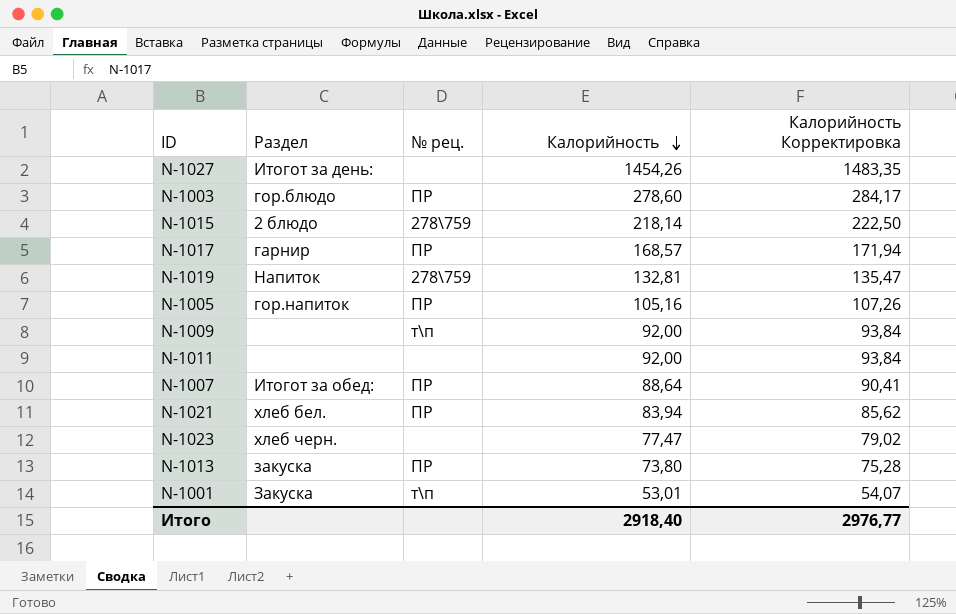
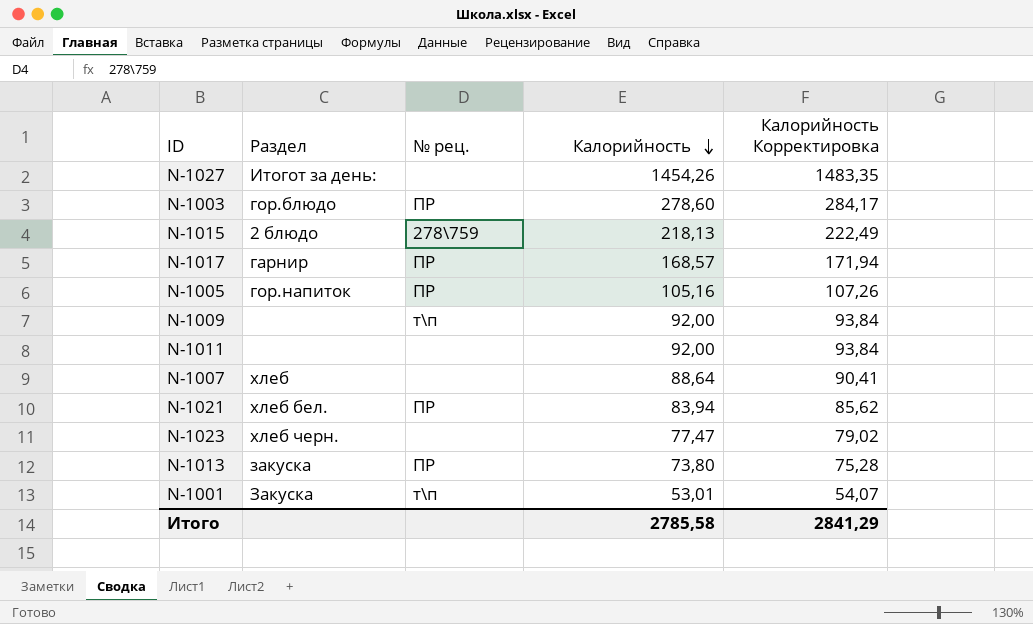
row N-1019: Напиток | 278\759 | 132,81 | 135,47 -> none
N-1015 | Калорийность: 218,14 -> 218,13
N-1015 | Калорийность Корректировка: 222,50 -> 222,49
N-1007 | Раздел: Итогот за обед: -> хлеб
N-1007 | № рец.: ПР -> none
Итого | Калорийность: 2918,40 -> 2785,58
Итого | Калорийность Корректировка: 2976,77 -> 2841,29

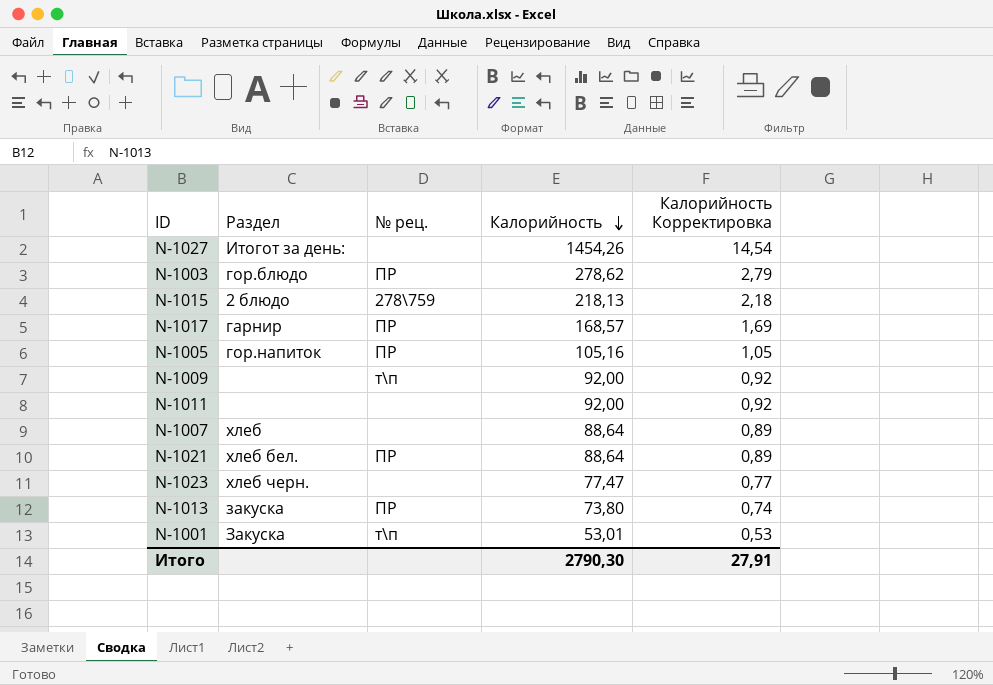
column Калорийность Корректировка | formula: [Калорийность] * 1,02 -> [Калорийность] * 0,01
N-1003 | Калорийность: 278,60 -> 278,62
N-1021 | Калорийность: 83,94 -> 88,64
Итого | Калорийность: 2785,58 -> 2790,30
Итого | Калорийность Корректировка: 2841,29 -> 27,91

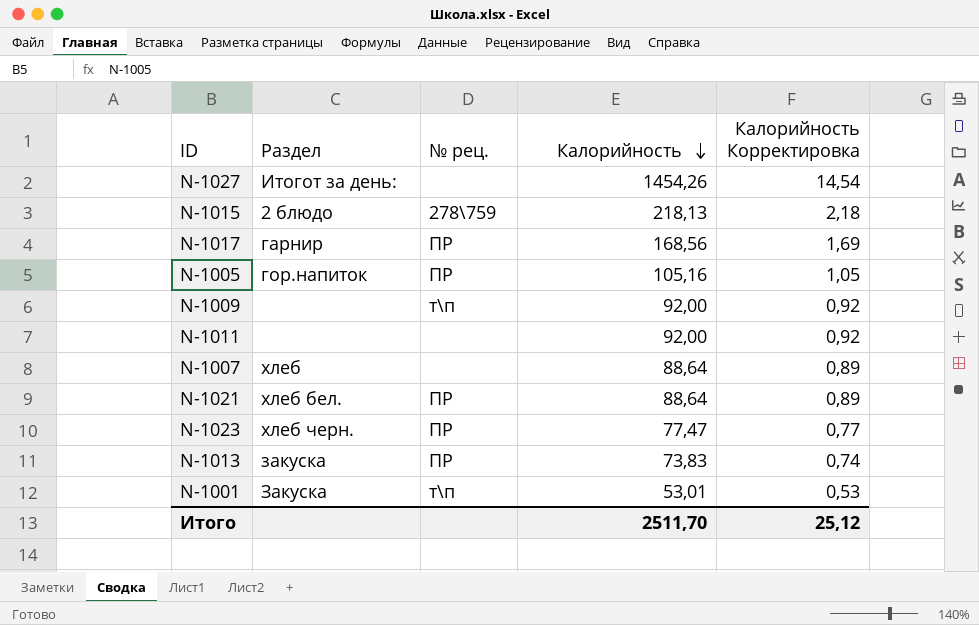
row N-1003: гор.блюдо | ПР | 278,62 | 2,79 -> none
N-1017 | Калорийность: 168,57 -> 168,56
N-1023 | № рец.: none -> ПР
N-1013 | Калорийность: 73,80 -> 73,83
Итого | Калорийность: 2790,30 -> 2511,70
Итого | Калорийность Корректировка: 27,91 -> 25,12

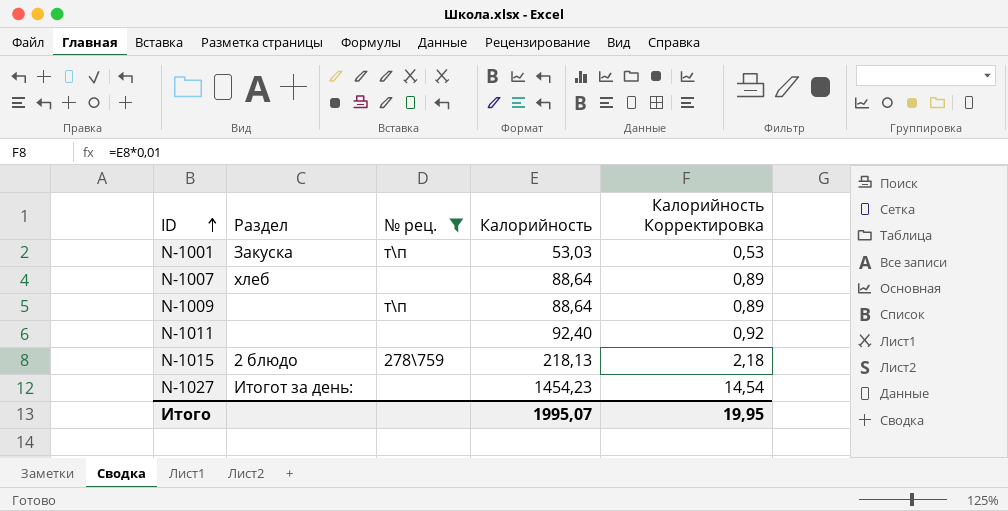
filter: none -> № рец. != ПР
row order: Калорийность descending -> ID ascending
N-1001 | Калорийность: 53,01 -> 53,03
N-1009 | Калорийность: 92,00 -> 88,64
N-1009 | Калорийность Корректировка: 0,92 -> 0,89
N-1011 | Калорийность: 92,00 -> 92,40
N-1027 | Калорийность: 1454,26 -> 1454,23
Итого | Калорийность: 2511,70 -> 1995,07
Итого | Калорийность Корректировка: 25,12 -> 19,95

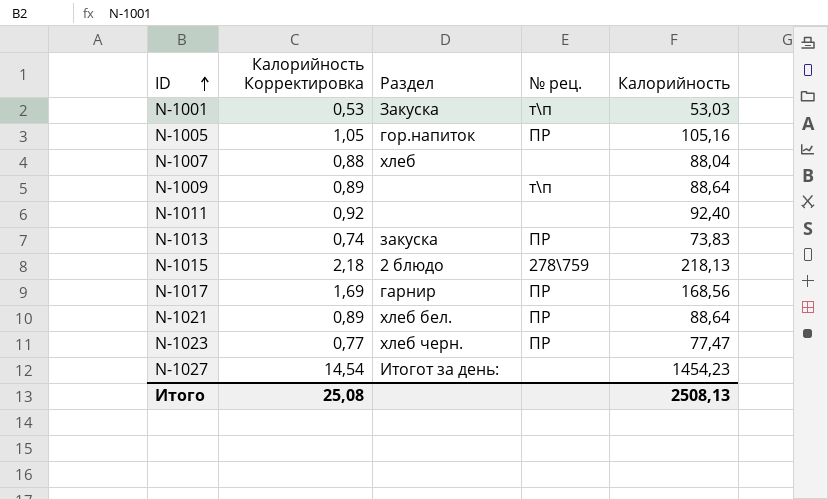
filter: № рец. != ПР -> none
column Калорийность Корректировка | position: 5 -> 2
N-1007 | Калорийность Корректировка: 0,89 -> 0,88
N-1007 | Калорийность: 88,64 -> 88,04
Итого | Калорийность Корректировка: 19,95 -> 25,08
Итого | Калорийность: 1995,07 -> 2508,13

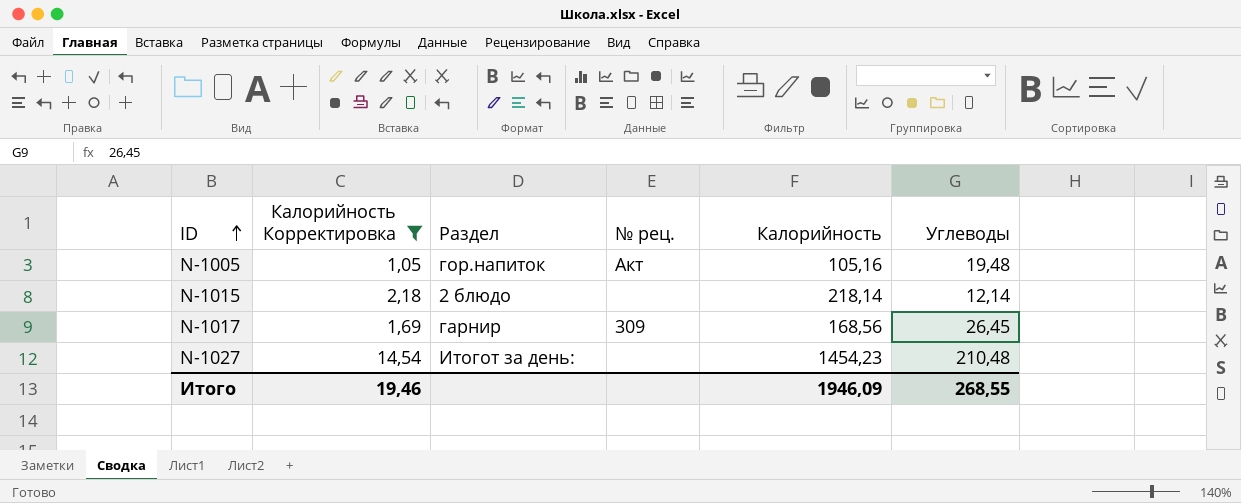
filter: none -> Калорийность Корректировка >= 1,05
column Углеводы | position: none -> 6
N-1005 | № рец.: ПР -> Акт
N-1015 | № рец.: 278\759 -> none
N-1015 | Калорийность: 218,13 -> 218,14
N-1017 | № рец.: ПР -> 309
Итого | Калорийность Корректировка: 25,08 -> 19,46
Итого | Калорийность: 2508,13 -> 1946,09

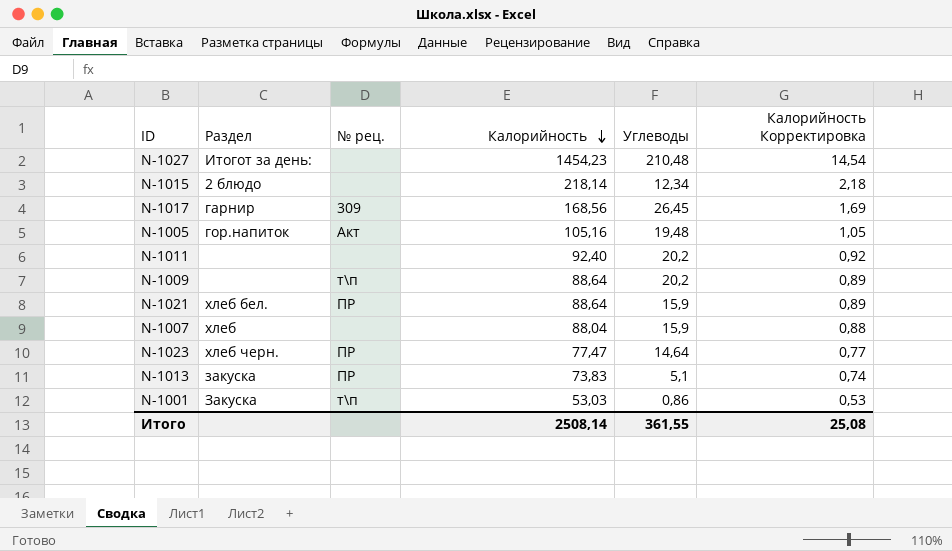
filter: Калорийность Корректировка >= 1,05 -> none
row order: ID ascending -> Калорийность descending
column Калорийность Корректировка | position: 2 -> 6
N-1015 | Углеводы: 12,14 -> 12,34
Итого | Калорийность: 1946,09 -> 2508,14
Итого | Углеводы: 268,55 -> 361,55
Итого | Калорийность Корректировка: 19,46 -> 25,08

